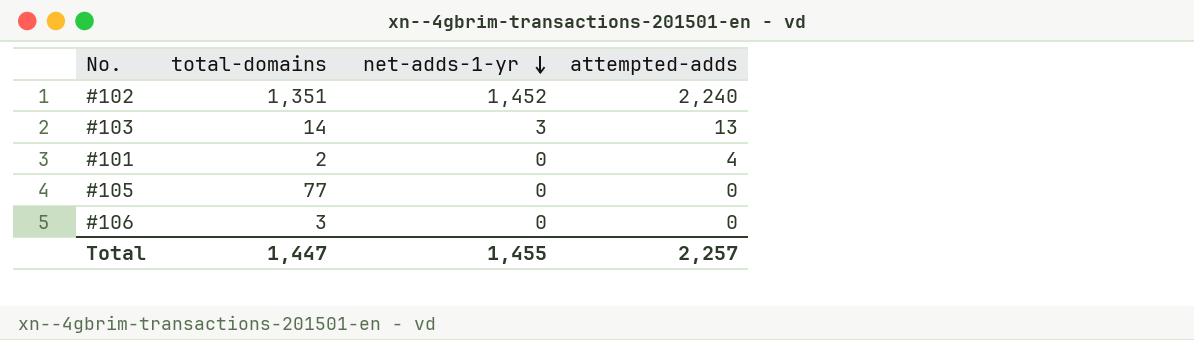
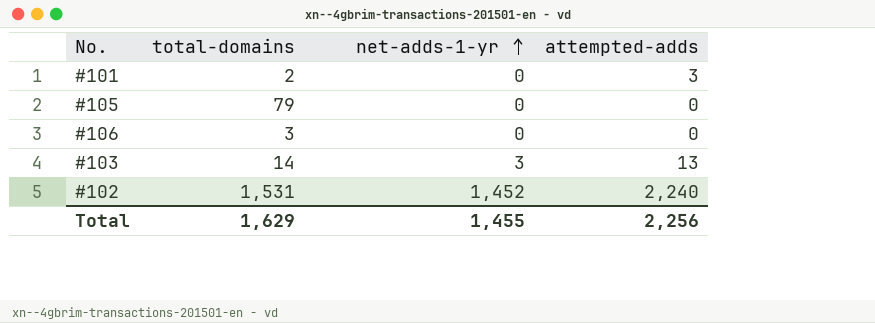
row order: net-adds-1-yr descending -> net-adds-1-yr ascending
#101 | attempted-adds: 4 -> 3
#105 | total-domains: 77 -> 79
#102 | total-domains: 1,351 -> 1,531
Total | total-domains: 1,447 -> 1,629
Total | attempted-adds: 2,257 -> 2,256

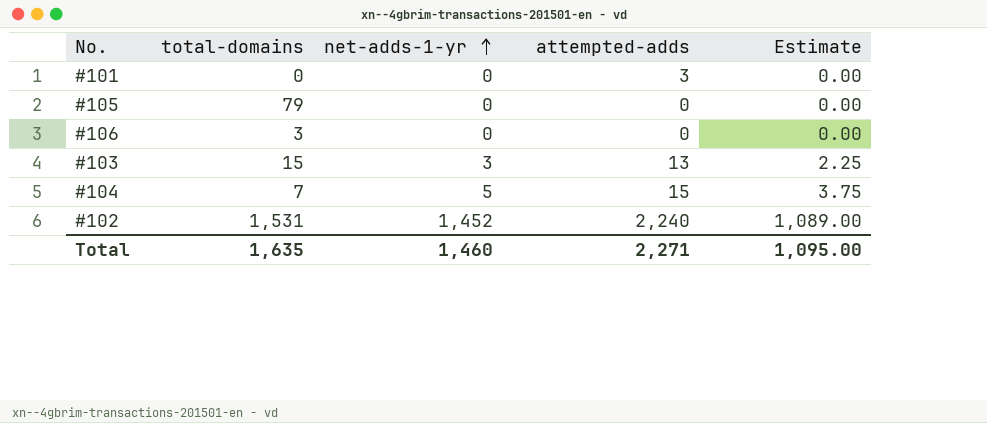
column Estimate | formula: none -> [net-adds-1-yr] * 0.75
#101 | total-domains: 2 -> 0
#103 | total-domains: 14 -> 15
row #104: none -> 7 | 5 | 15 | 3.75
Total | total-domains: 1,629 -> 1,635
Total | net-adds-1-yr: 1,455 -> 1,460
Total | attempted-adds: 2,256 -> 2,271

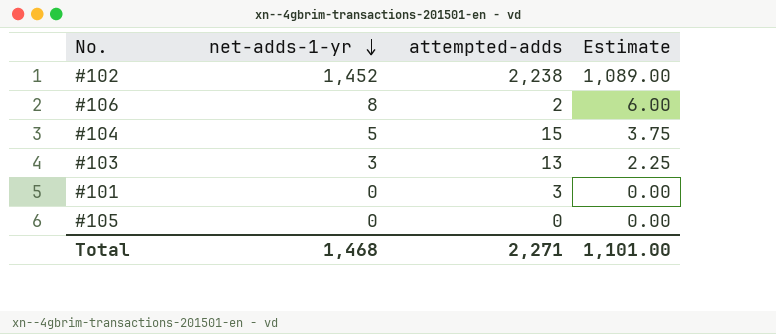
row order: net-adds-1-yr ascending -> net-adds-1-yr descending
column total-domains | position: 2 -> none
#102 | attempted-adds: 2,240 -> 2,238
#106 | net-adds-1-yr: 0 -> 8
#106 | attempted-adds: 0 -> 2
#106 | Estimate: 0.00 -> 6.00
Total | net-adds-1-yr: 1,460 -> 1,468
Total | Estimate: 1,095.00 -> 1,101.00

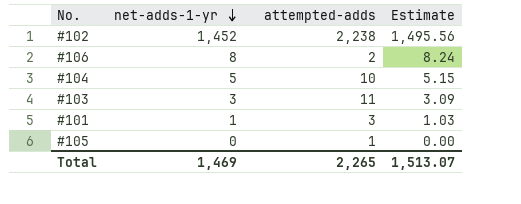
column Estimate | formula: [net-adds-1-yr] * 0.75 -> [net-adds-1-yr] * 1.03
#104 | attempted-adds: 15 -> 10
#103 | attempted-adds: 13 -> 11
#101 | net-adds-1-yr: 0 -> 1
#105 | attempted-adds: 0 -> 1
Total | net-adds-1-yr: 1,468 -> 1,469
Total | attempted-adds: 2,271 -> 2,265
Total | Estimate: 1,101.00 -> 1,513.07

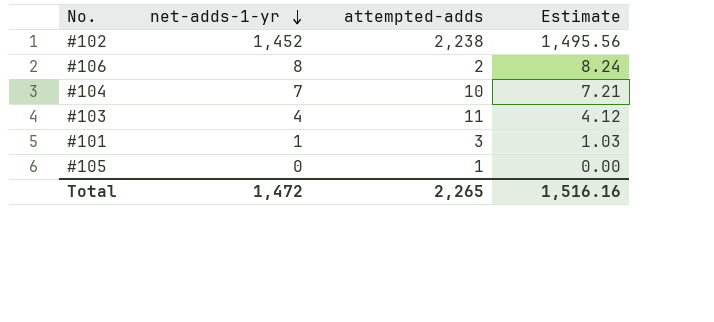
#104 | net-adds-1-yr: 5 -> 7
#104 | Estimate: 5.15 -> 7.21
#103 | net-adds-1-yr: 3 -> 4
#103 | Estimate: 3.09 -> 4.12
Total | net-adds-1-yr: 1,469 -> 1,472
Total | Estimate: 1,513.07 -> 1,516.16

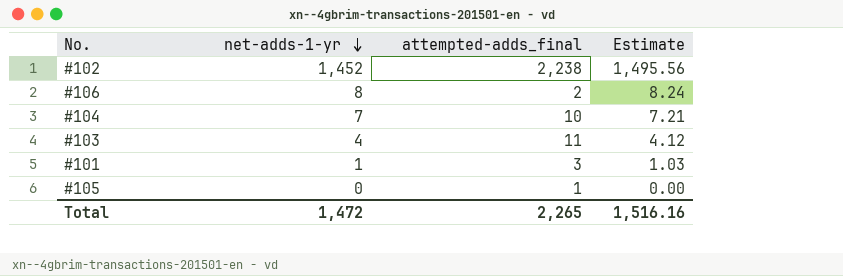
column name: attempted-adds -> attempted-adds_final

